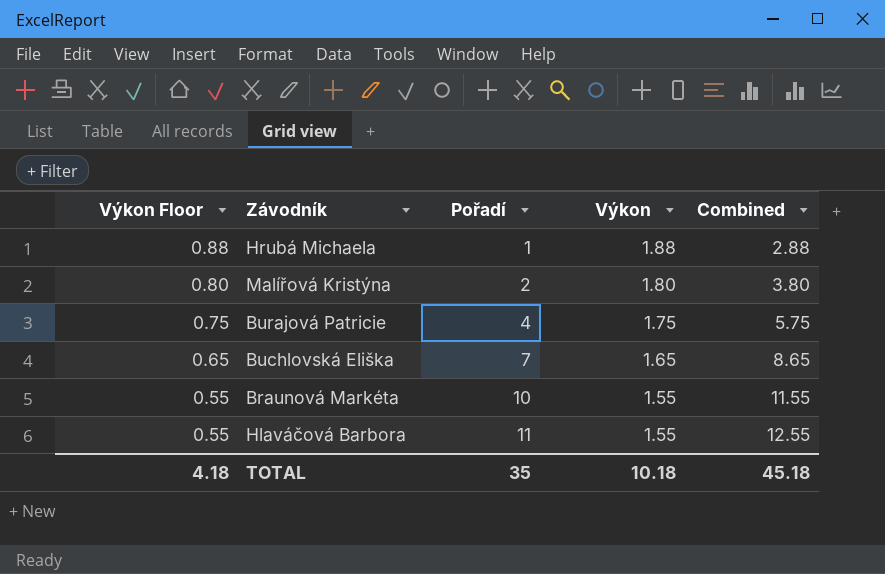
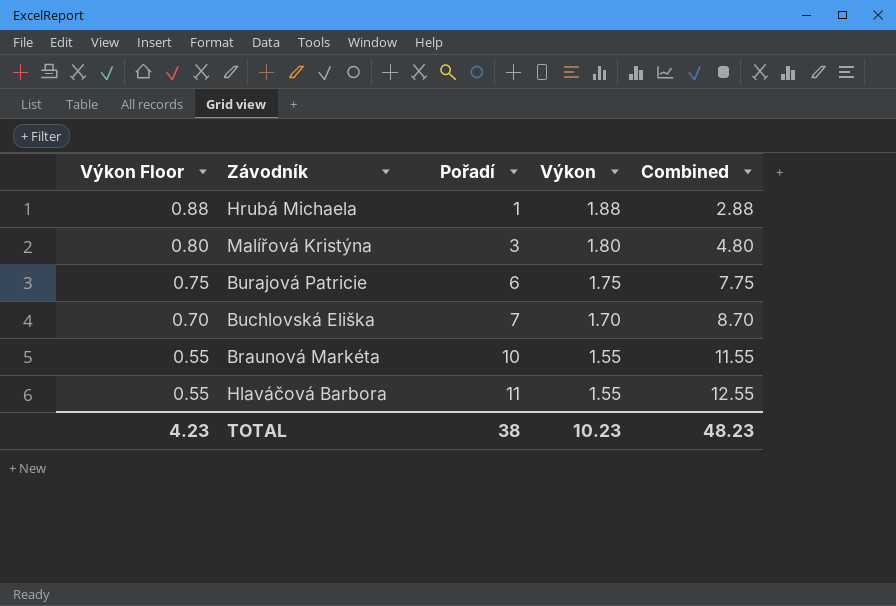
Malířová Kristýna | Pořadí: 2 -> 3
Malířová Kristýna | Combined: 3.80 -> 4.80
Burajová Patricie | Pořadí: 4 -> 6
Burajová Patricie | Combined: 5.75 -> 7.75
Buchlovská Eliška | Výkon Floor: 0.65 -> 0.70
Buchlovská Eliška | Výkon: 1.65 -> 1.70
Buchlovská Eliška | Combined: 8.65 -> 8.70
TOTAL | Výkon Floor: 4.18 -> 4.23
TOTAL | Pořadí: 35 -> 38
TOTAL | Výkon: 10.18 -> 10.23
TOTAL | Combined: 45.18 -> 48.23

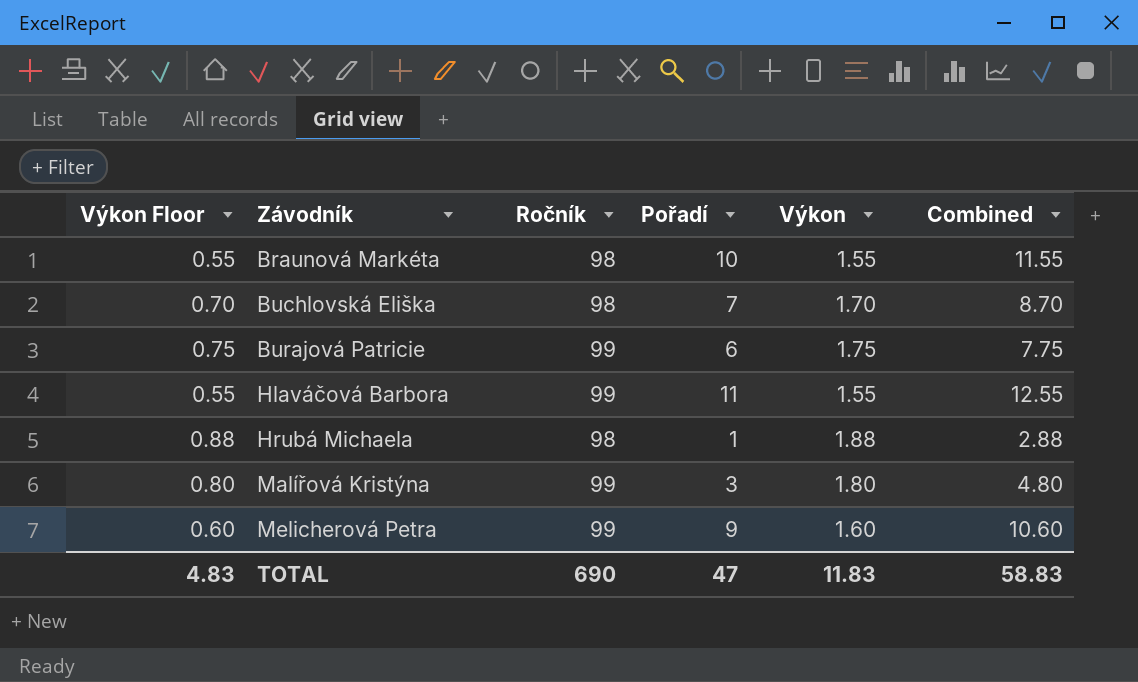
row order: Výkon Floor descending -> Závodník ascending
column Ročník | position: none -> 3
row Melicherová Petra: none -> 0.60 | 99 | 9 | 1.60 | 10.60
TOTAL | Výkon Floor: 4.23 -> 4.83
TOTAL | Pořadí: 38 -> 47
TOTAL | Výkon: 10.23 -> 11.83
TOTAL | Combined: 48.23 -> 58.83

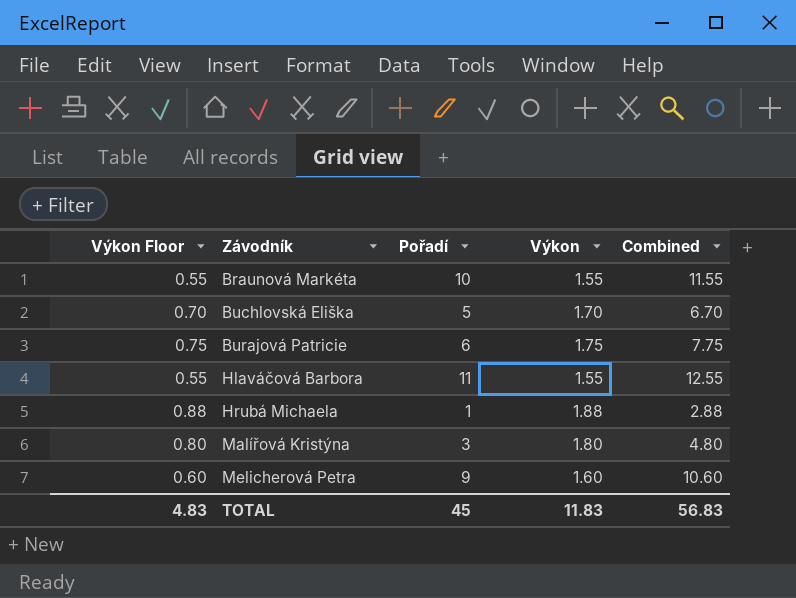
column Ročník | position: 3 -> none
Buchlovská Eliška | Pořadí: 7 -> 5
Buchlovská Eliška | Combined: 8.70 -> 6.70
TOTAL | Pořadí: 47 -> 45
TOTAL | Combined: 58.83 -> 56.83

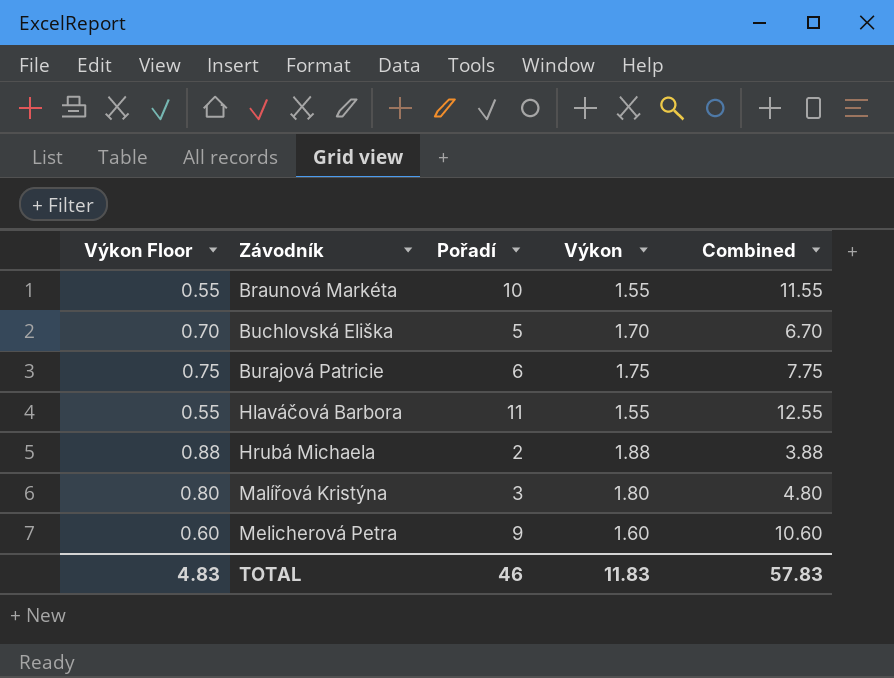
Hrubá Michaela | Pořadí: 1 -> 2
Hrubá Michaela | Combined: 2.88 -> 3.88
TOTAL | Pořadí: 45 -> 46
TOTAL | Combined: 56.83 -> 57.83

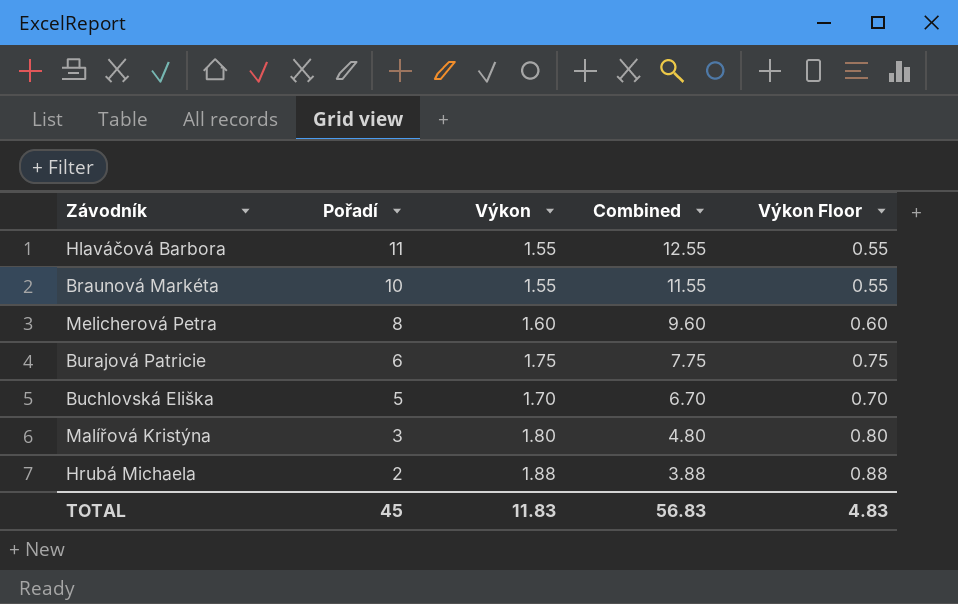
row order: Závodník ascending -> Pořadí descending
column Výkon Floor | position: 1 -> 5
Melicherová Petra | Pořadí: 9 -> 8
Melicherová Petra | Combined: 10.60 -> 9.60
TOTAL | Pořadí: 46 -> 45
TOTAL | Combined: 57.83 -> 56.83

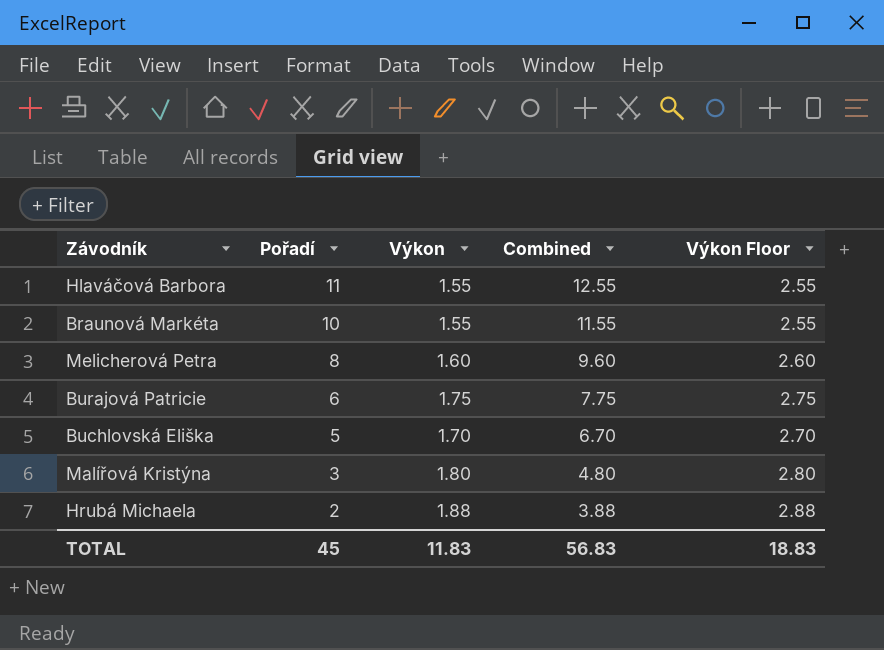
column Výkon Floor | formula: [Výkon] - 1 -> [Výkon] + 1
TOTAL | Výkon Floor: 4.83 -> 18.83

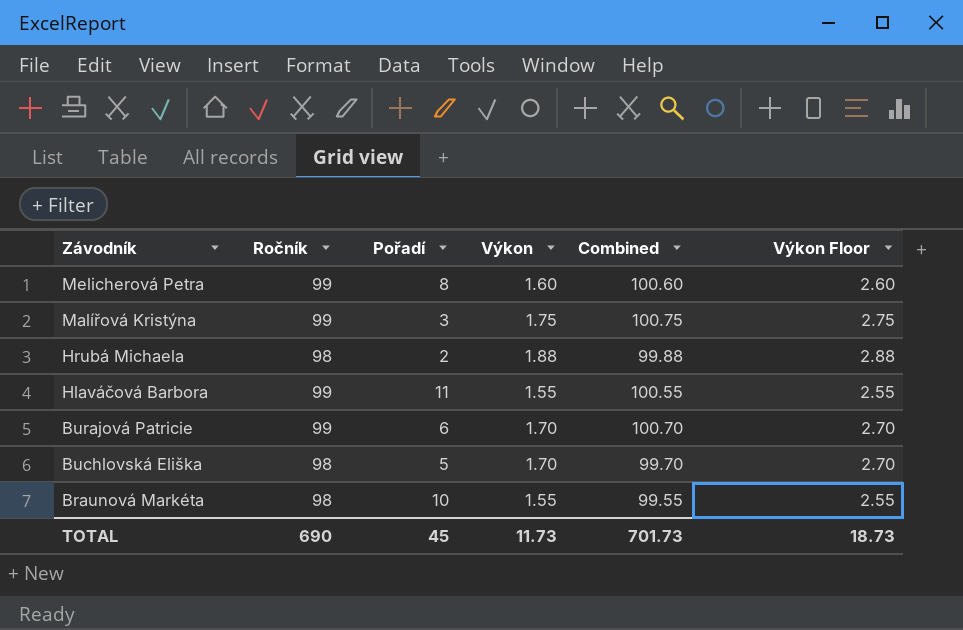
row order: Pořadí descending -> Závodník descending
column Ročník | position: none -> 2
column Combined | formula: [Pořadí] + [Výkon] -> [Ročník] + [Výkon]
Malířová Kristýna | Výkon: 1.80 -> 1.75
Malířová Kristýna | Výkon Floor: 2.80 -> 2.75
Burajová Patricie | Výkon: 1.75 -> 1.70
Burajová Patricie | Výkon Floor: 2.75 -> 2.70
TOTAL | Výkon: 11.83 -> 11.73
TOTAL | Combined: 56.83 -> 701.73
TOTAL | Výkon Floor: 18.83 -> 18.73

